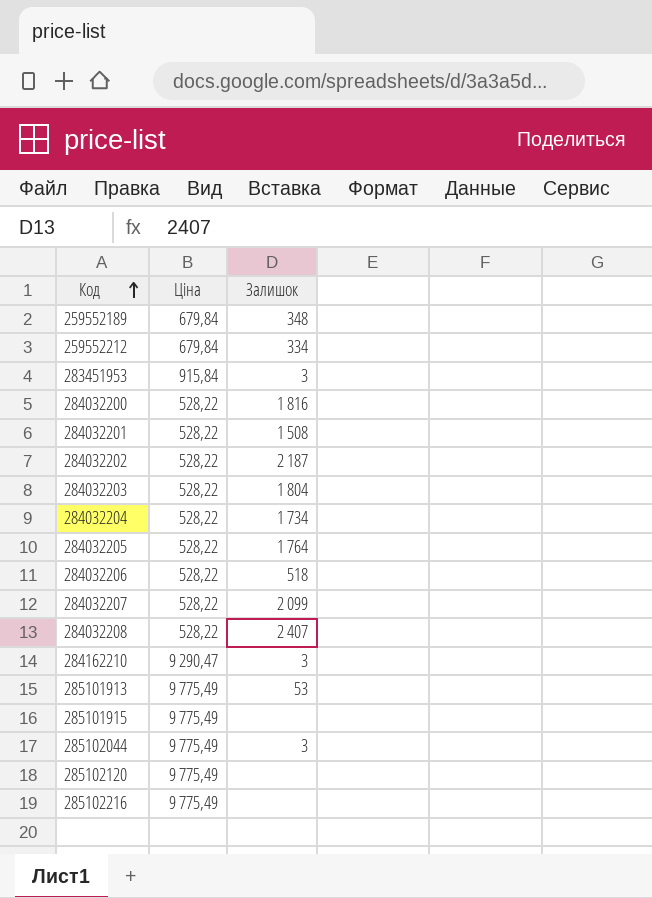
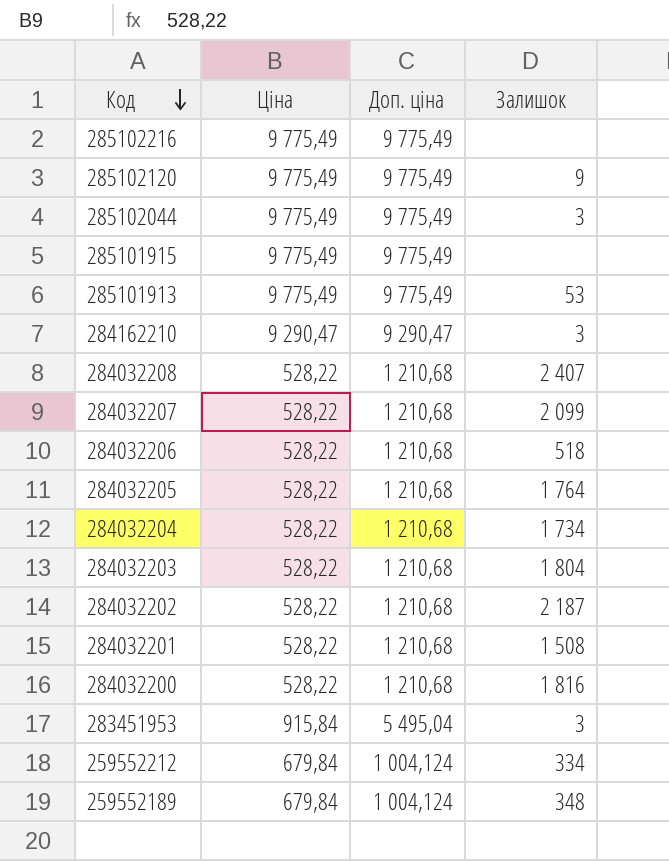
row order: Код ascending -> Код descending
column Доп. ціна | position: none -> 3
285102120 | Залишок: none -> 9

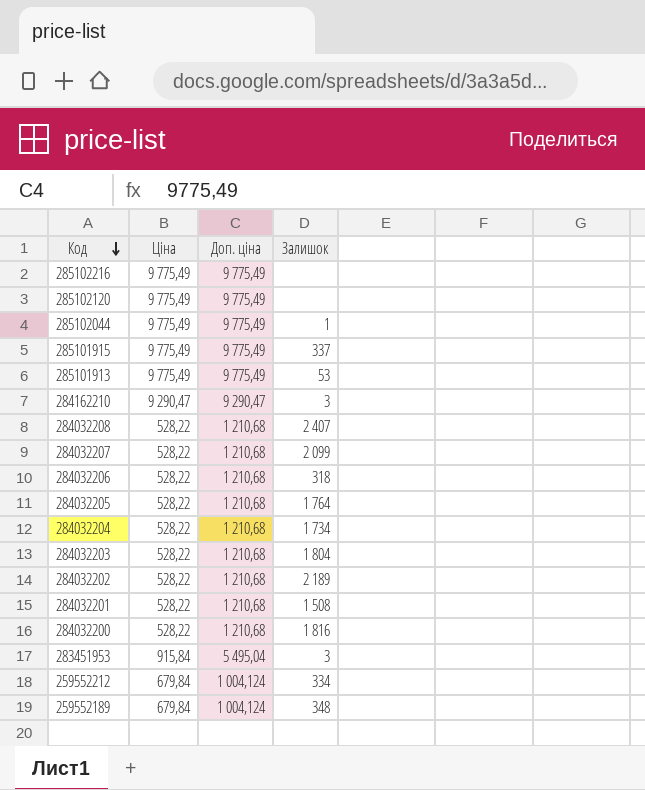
285102120 | Залишок: 9 -> none
285102044 | Залишок: 3 -> 1
285101915 | Залишок: none -> 337
284032206 | Залишок: 518 -> 318
284032202 | Залишок: 2 187 -> 2 189

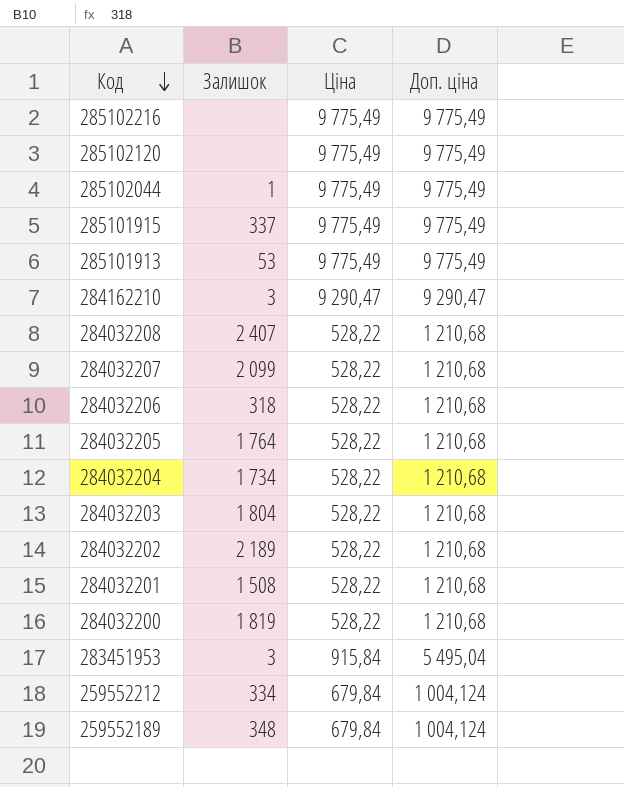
column Залишок | position: 4 -> 2
284032200 | Залишок: 1 816 -> 1 819

